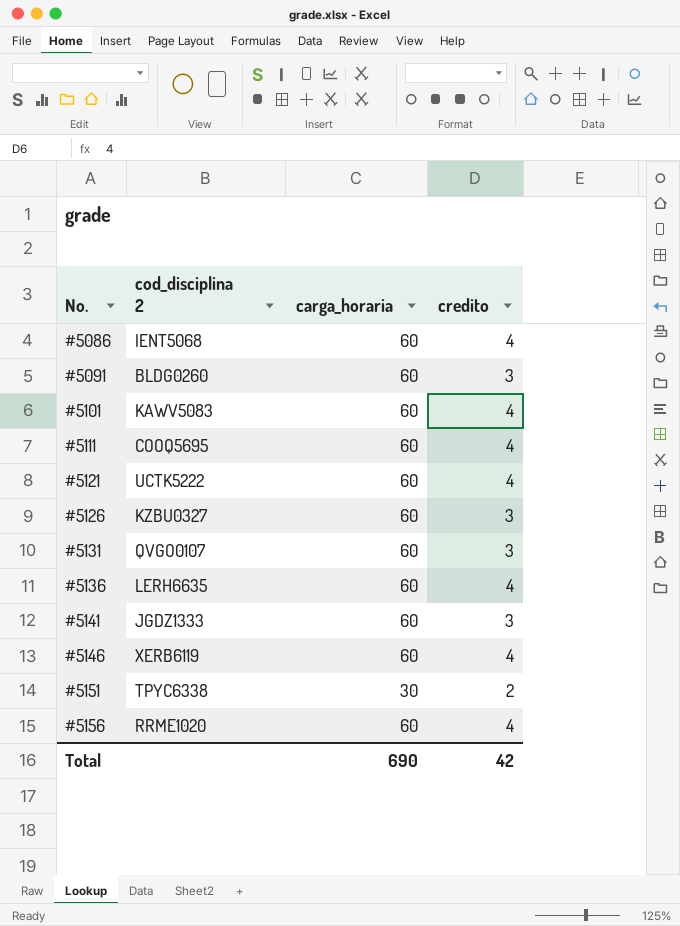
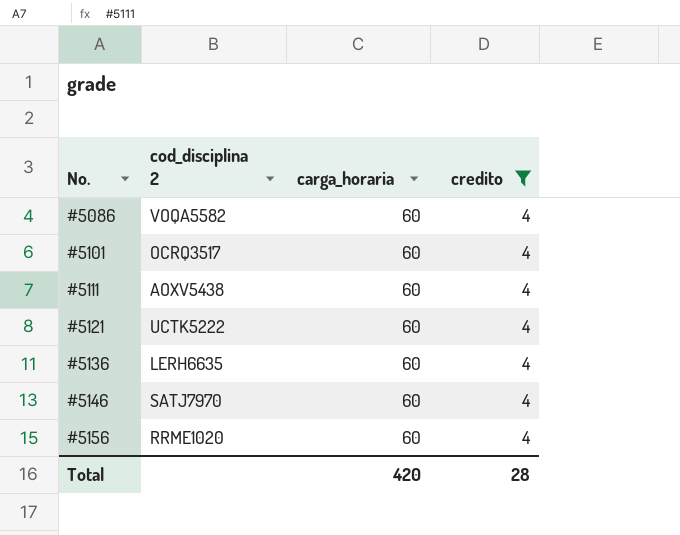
filter: none -> credito = 4
#5086 | cod_disciplina 2: IENT5068 -> VOQA5582
#5101 | cod_disciplina 2: KAWV5083 -> OCRQ3517
#5111 | cod_disciplina 2: COOQ5695 -> AOXV5438
#5146 | cod_disciplina 2: XERB6119 -> SATJ7970
Total | carga_horaria: 690 -> 420
Total | credito: 42 -> 28

